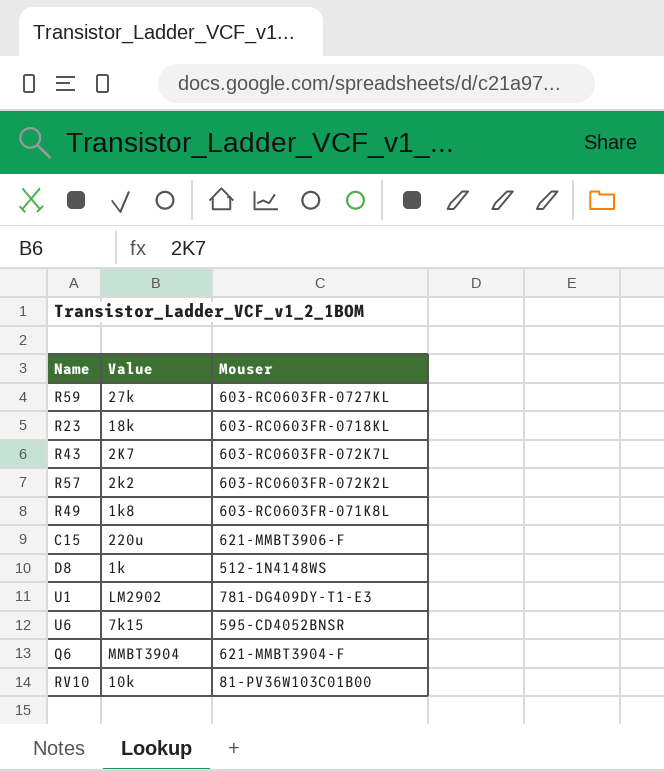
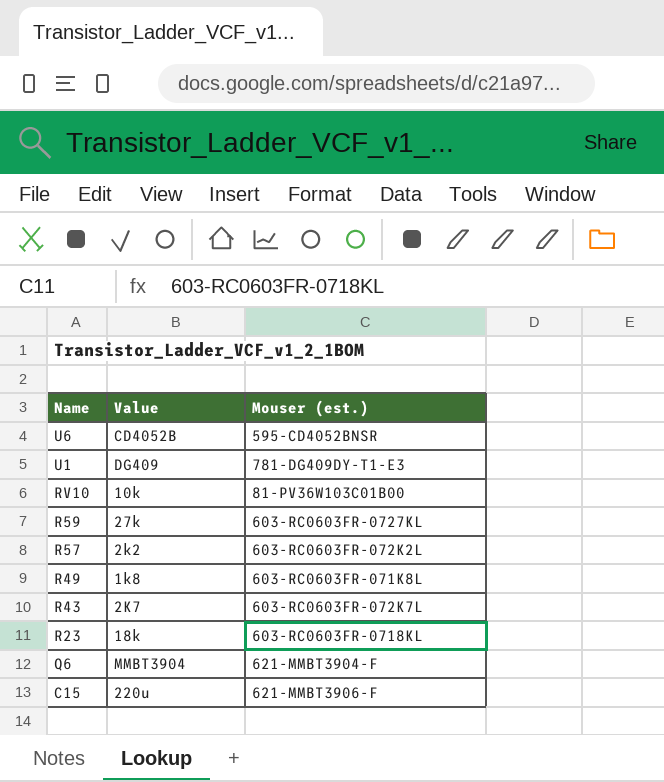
row order: none -> Name descending
column name: Mouser -> Mouser (est.)
row D8: 1k | 512-1N4148WS -> none
U6 | Value: 7k15 -> CD4052B
U1 | Value: LM2902 -> DG409

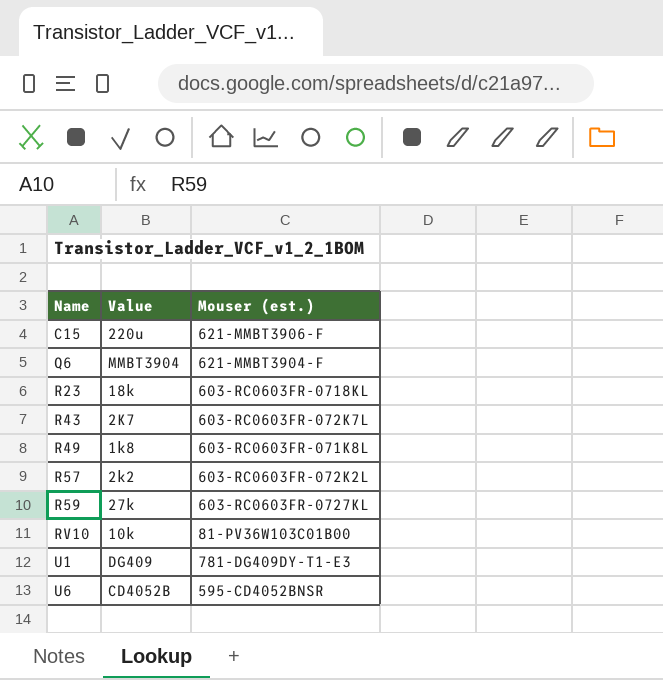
row order: Name descending -> Name ascending

